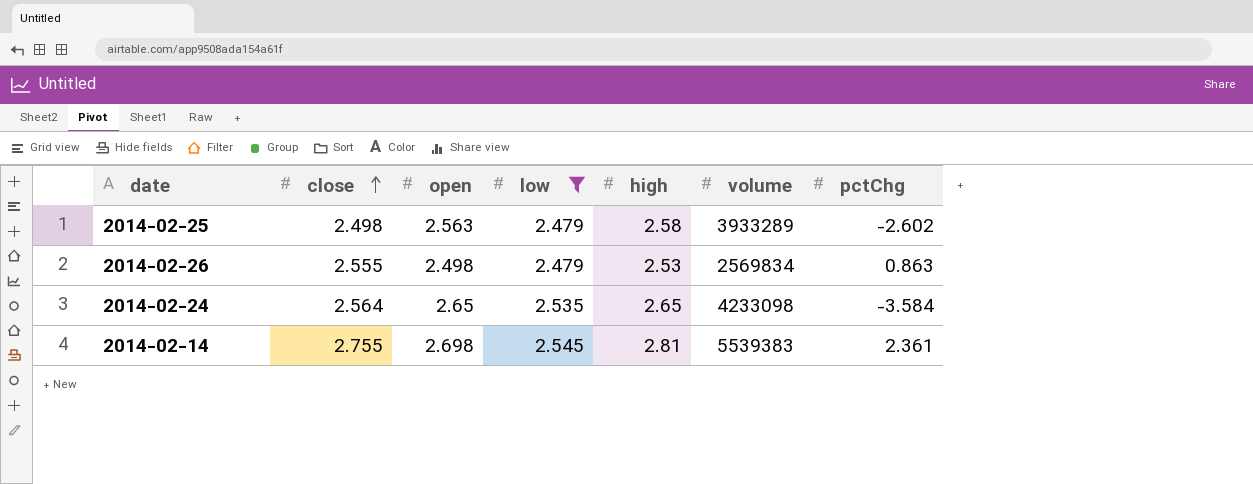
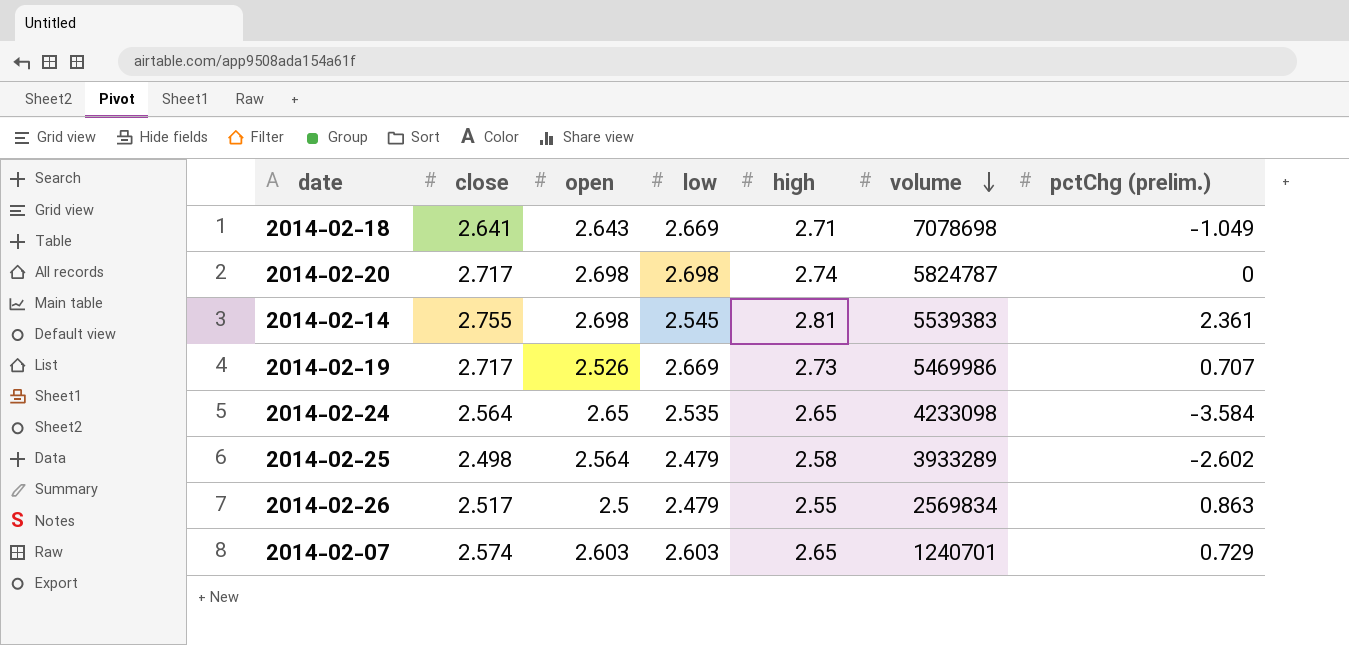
filter: low <= 2.545 -> none
row order: close ascending -> volume descending
column name: pctChg -> pctChg (prelim.)
2014-02-25 | open: 2.563 -> 2.564
2014-02-26 | close: 2.555 -> 2.517
2014-02-26 | open: 2.498 -> 2.5
2014-02-26 | high: 2.53 -> 2.55

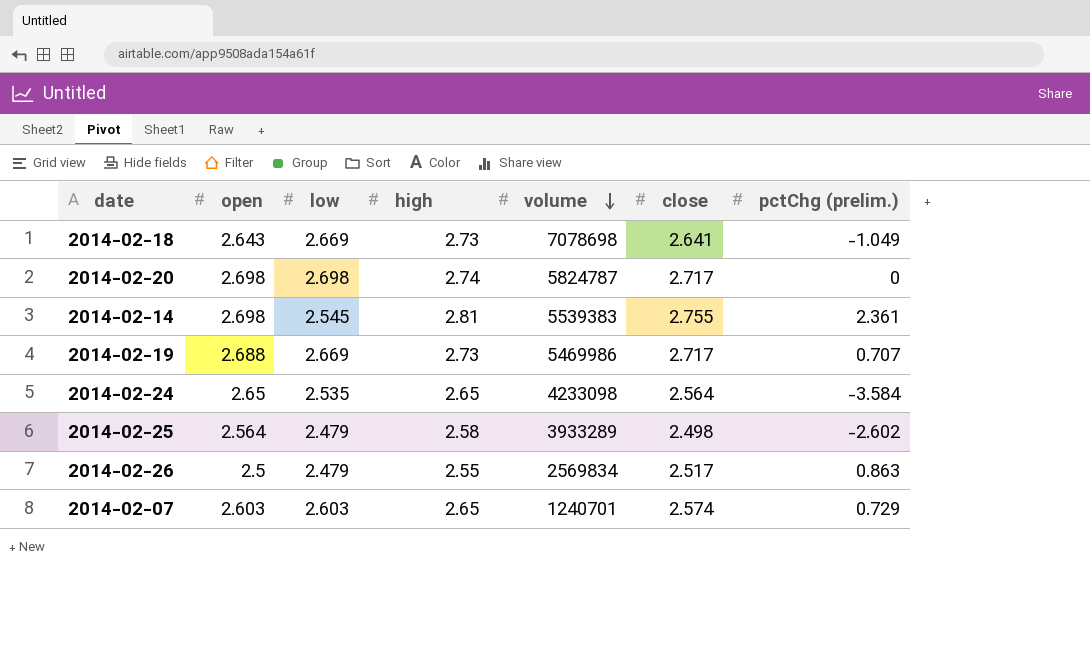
column close | position: 2 -> 6
2014-02-18 | high: 2.71 -> 2.73
2014-02-19 | open: 2.526 -> 2.688

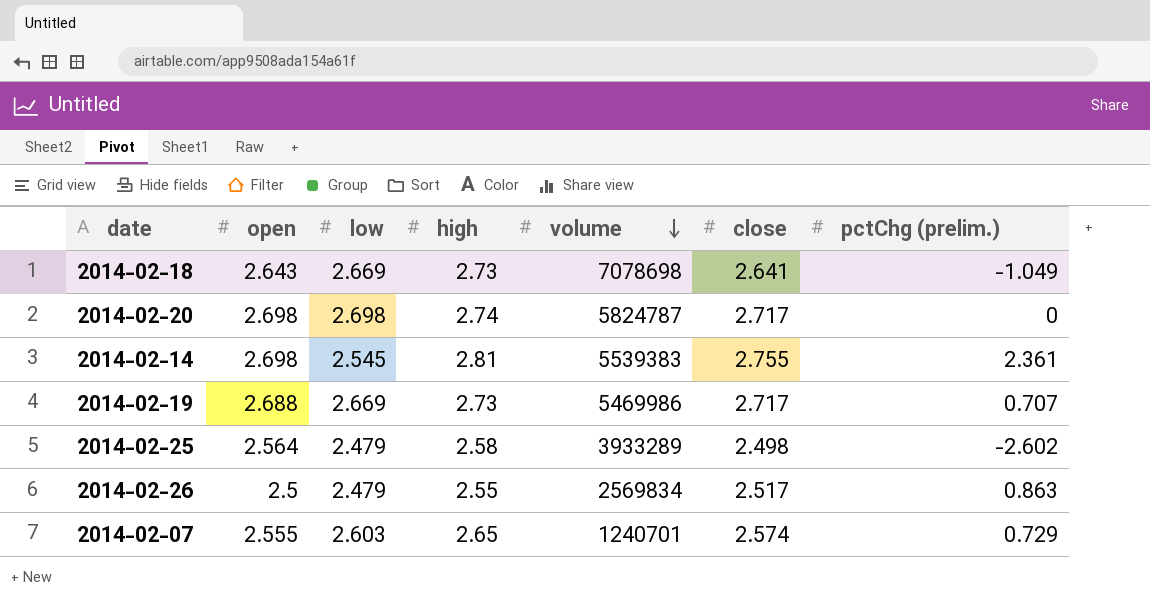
row 2014-02-24: 2.65 | 2.535 | 2.65 | 4233098 | 2.564 | -3.584 -> none
2014-02-07 | open: 2.603 -> 2.555

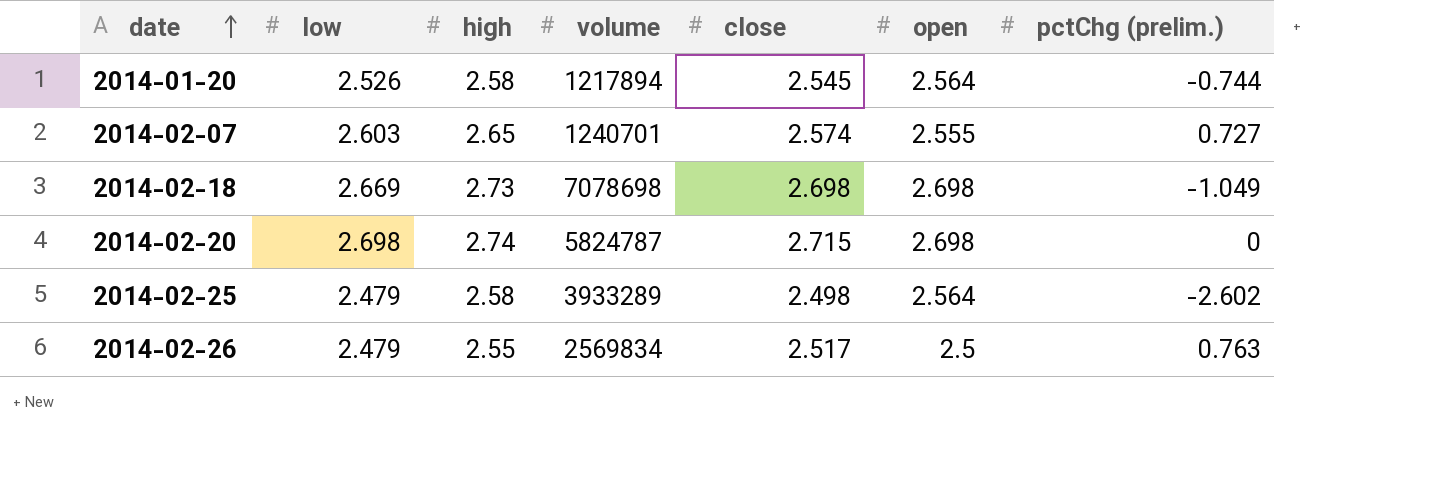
row order: volume descending -> date ascending
column open | position: 2 -> 6
row 2014-02-14: 2.698 | 2.545 | 2.81 | 5539383 | 2.755 | 2.361 -> none
row 2014-02-19: 2.688 | 2.669 | 2.73 | 5469986 | 2.717 | 0.707 -> none
row 2014-01-20: none -> 2.526 | 2.58 | 1217894 | 2.545 | 2.564 | -0.744
2014-02-07 | pctChg (prelim.): 0.729 -> 0.727
2014-02-18 | close: 2.641 -> 2.698
2014-02-18 | open: 2.643 -> 2.698
2014-02-20 | close: 2.717 -> 2.715
2014-02-26 | pctChg (prelim.): 0.863 -> 0.763

